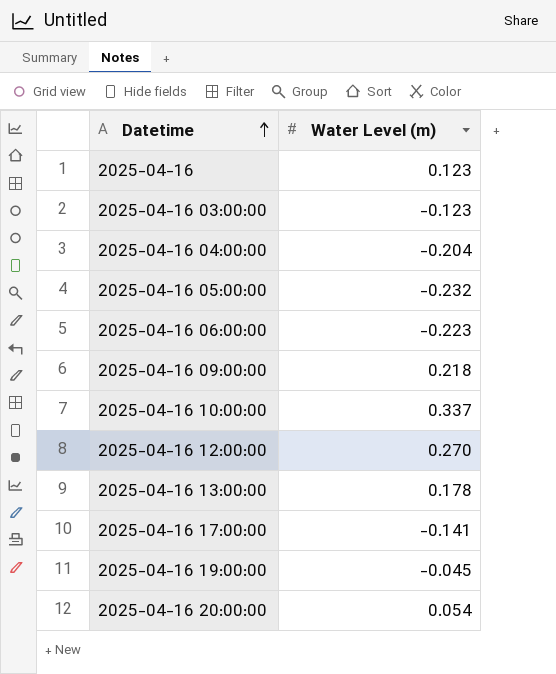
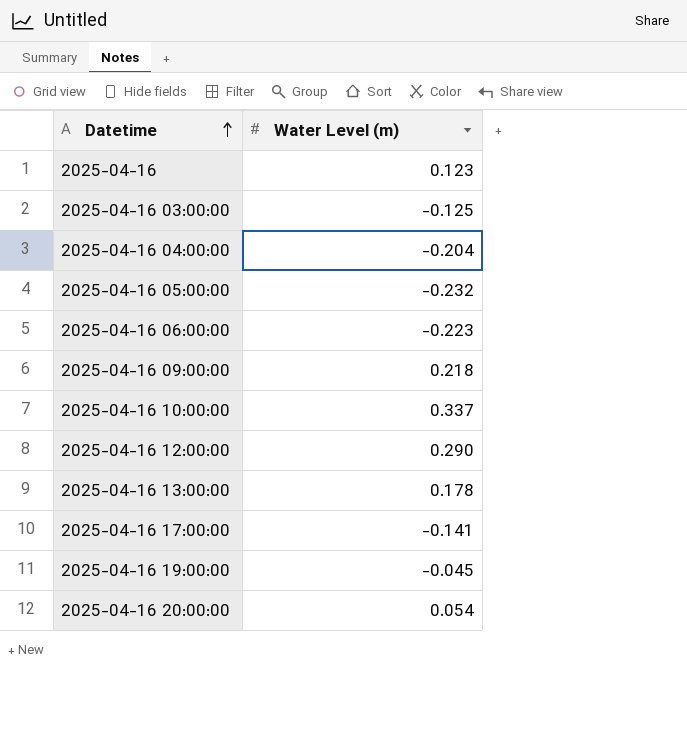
2025-04-16 03:00:00 | Water Level (m): -0.123 -> -0.125
2025-04-16 12:00:00 | Water Level (m): 0.270 -> 0.290

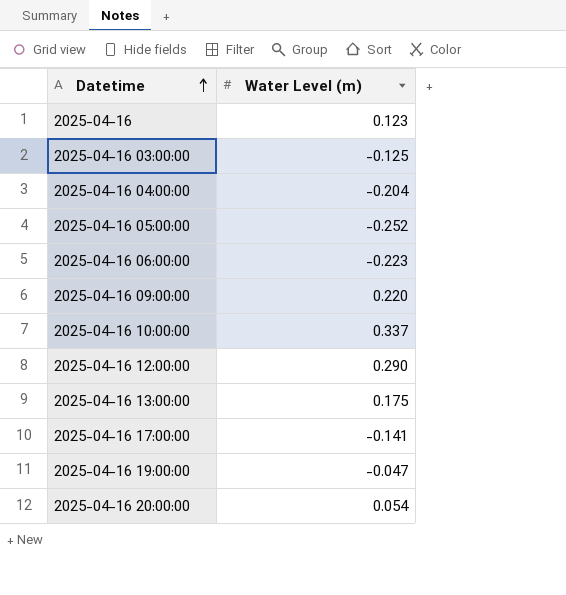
2025-04-16 05:00:00 | Water Level (m): -0.232 -> -0.252
2025-04-16 09:00:00 | Water Level (m): 0.218 -> 0.220
2025-04-16 13:00:00 | Water Level (m): 0.178 -> 0.175
2025-04-16 19:00:00 | Water Level (m): -0.045 -> -0.047

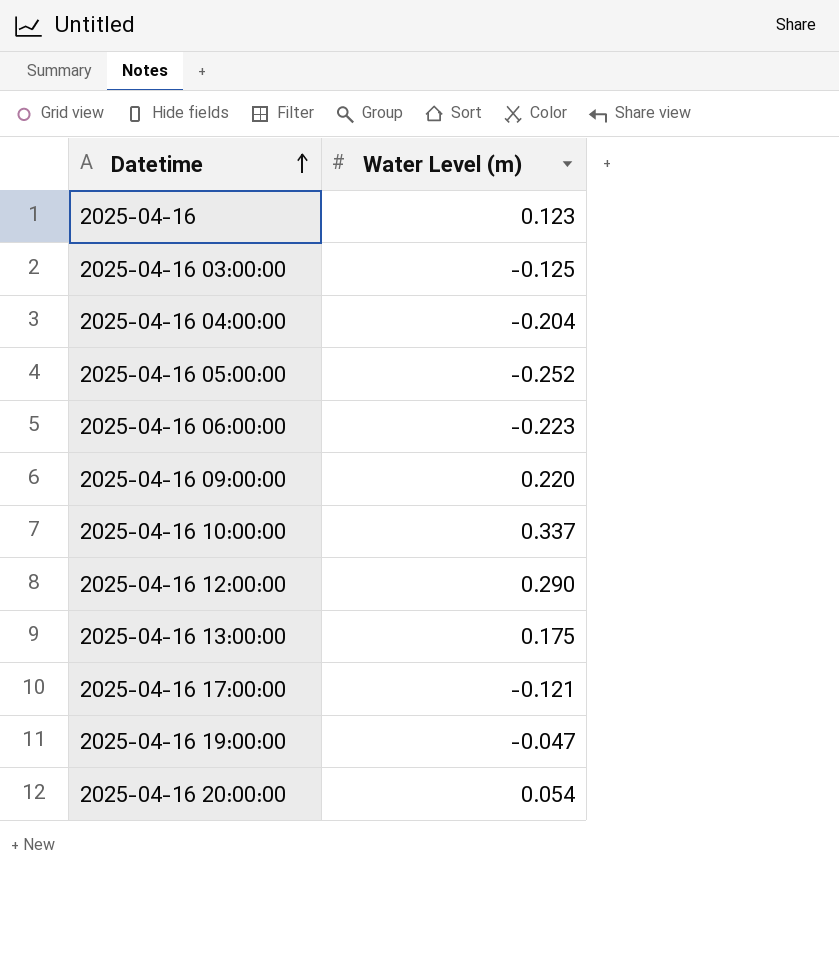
2025-04-16 17:00:00 | Water Level (m): -0.141 -> -0.121

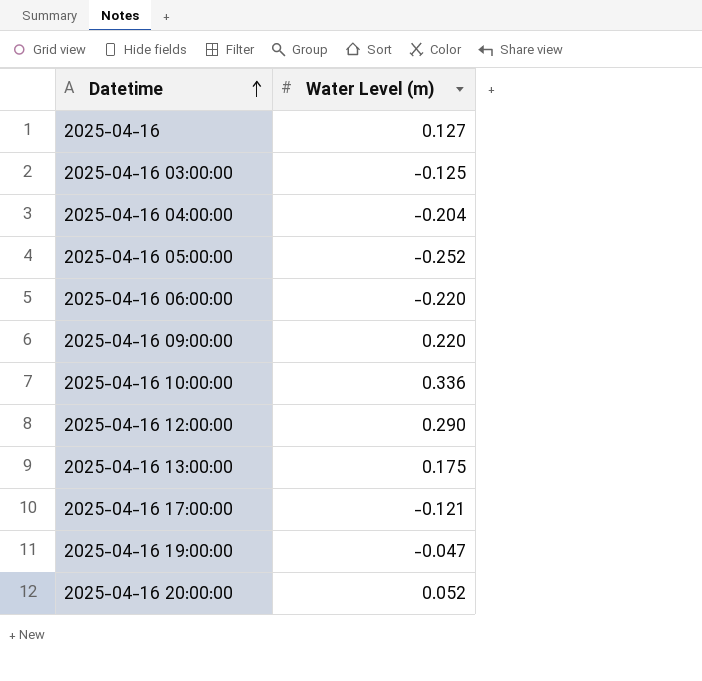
2025-04-16 | Water Level (m): 0.123 -> 0.127
2025-04-16 06:00:00 | Water Level (m): -0.223 -> -0.220
2025-04-16 10:00:00 | Water Level (m): 0.337 -> 0.336
2025-04-16 20:00:00 | Water Level (m): 0.054 -> 0.052

